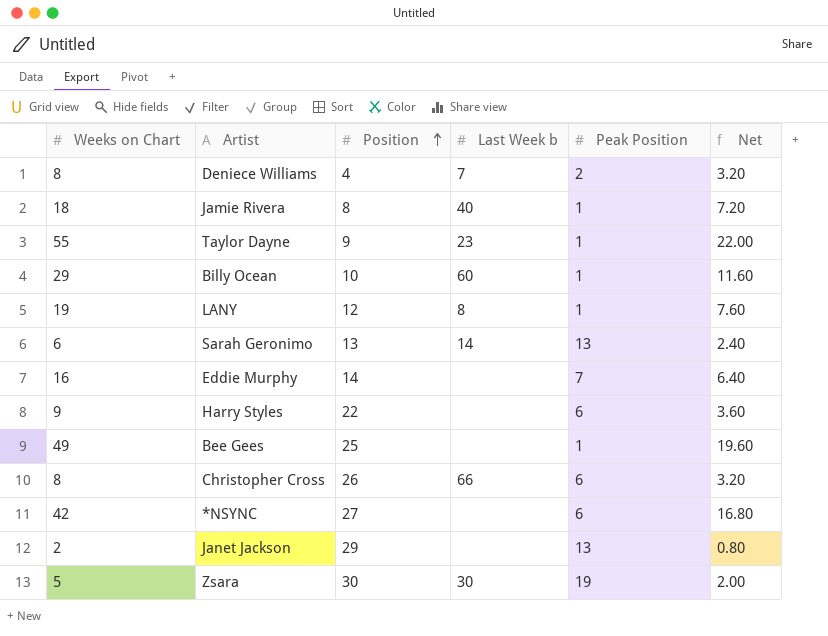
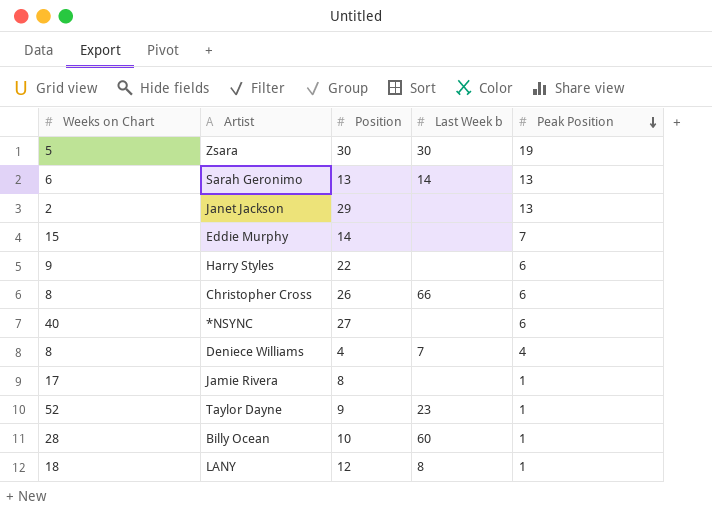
row order: Position ascending -> Peak Position descending
column Net | formula: [Weeks on Chart] * 0.4 -> none
row Bee Gees: 49 | 25 | none | 1 | 19.60 -> none
Eddie Murphy | Weeks on Chart: 16 -> 15
*NSYNC | Weeks on Chart: 42 -> 40
Deniece Williams | Peak Position: 2 -> 4
Jamie Rivera | Weeks on Chart: 18 -> 17
Jamie Rivera | Last Week b: 40 -> none
Taylor Dayne | Weeks on Chart: 55 -> 52
Billy Ocean | Weeks on Chart: 29 -> 28
LANY | Weeks on Chart: 19 -> 18

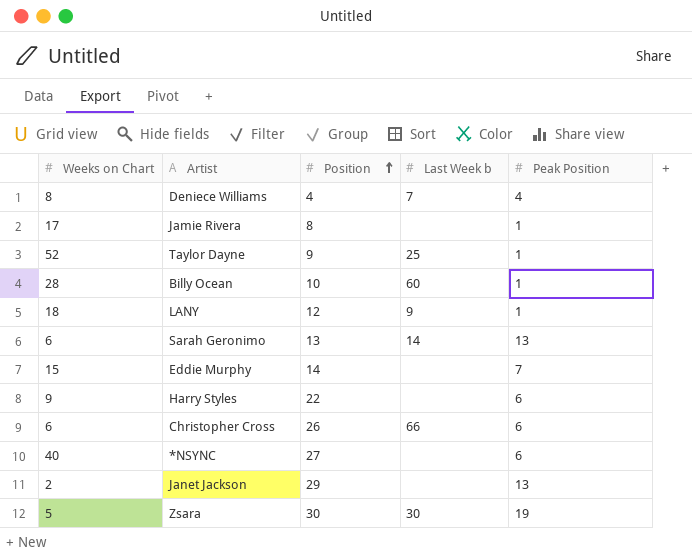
row order: Peak Position descending -> Position ascending
Taylor Dayne | Last Week b: 23 -> 25
LANY | Last Week b: 8 -> 9
Christopher Cross | Weeks on Chart: 8 -> 6

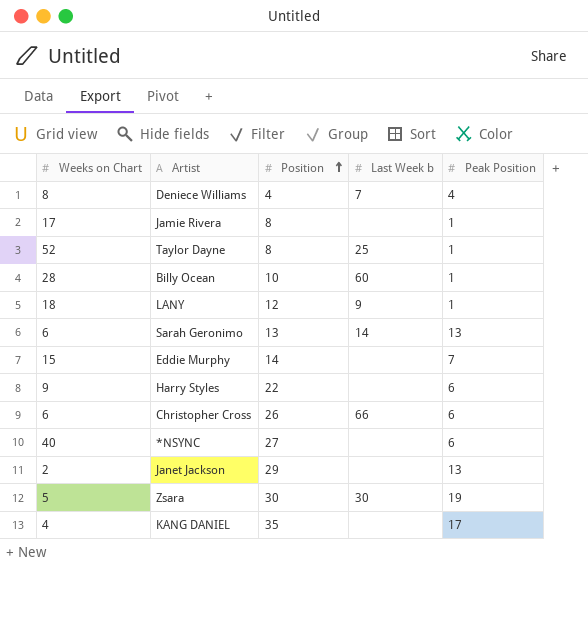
Taylor Dayne | Position: 9 -> 8
row KANG DANIEL: none -> 4 | 35 | none | 17

